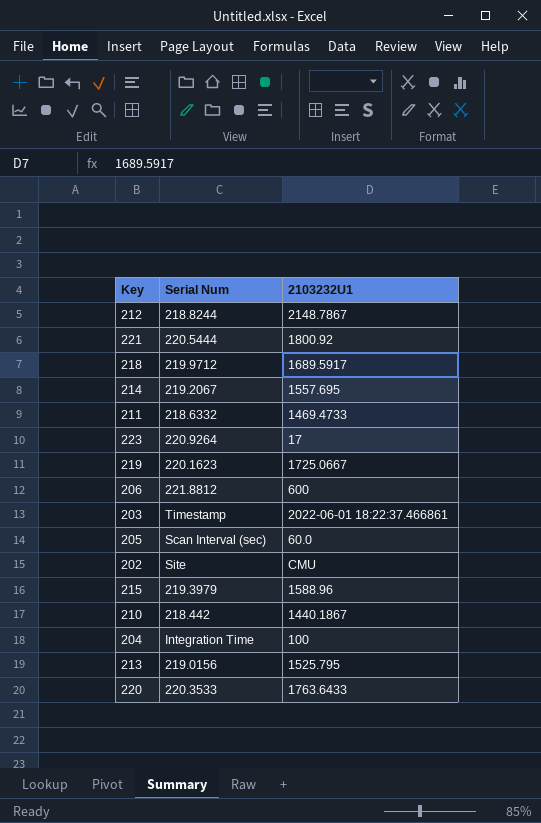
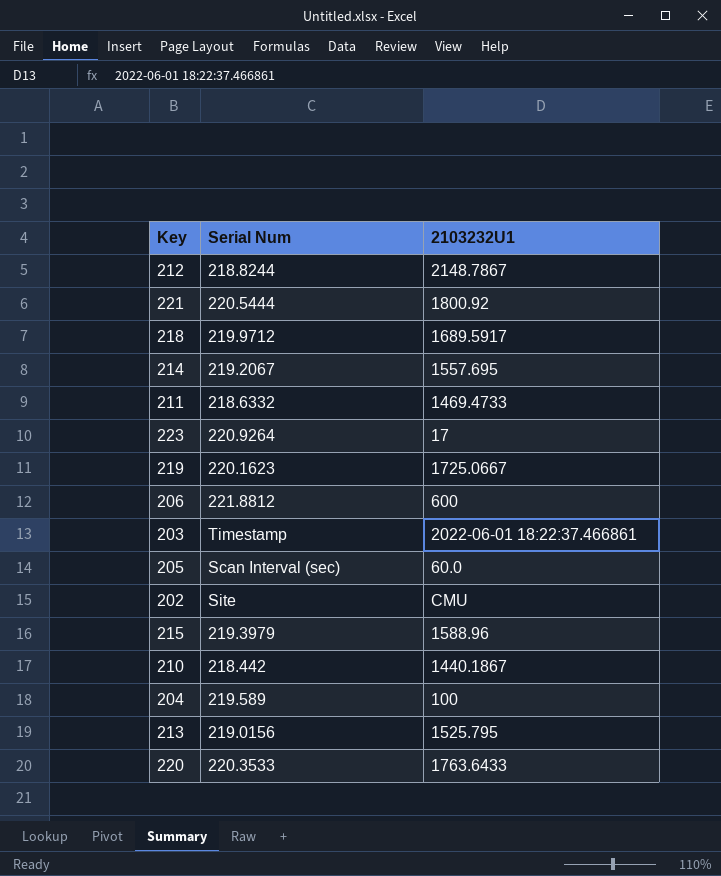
204 | Serial Num: Integration Time -> 219.589

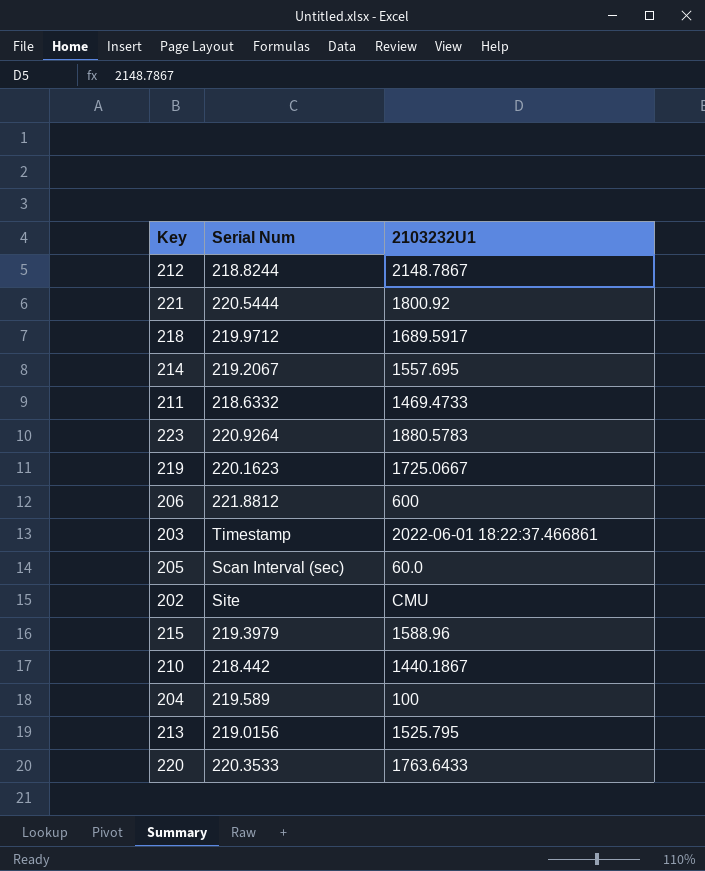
223 | 2103232U1: 17 -> 1880.5783

